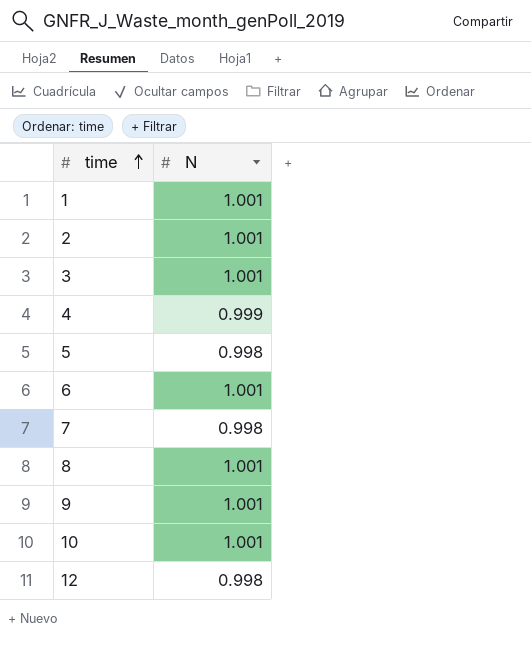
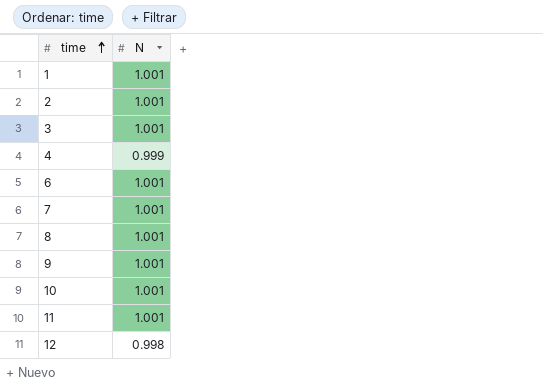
row 5: 0.998 -> none
7 | N: 0.998 -> 1.001
row 11: none -> 1.001

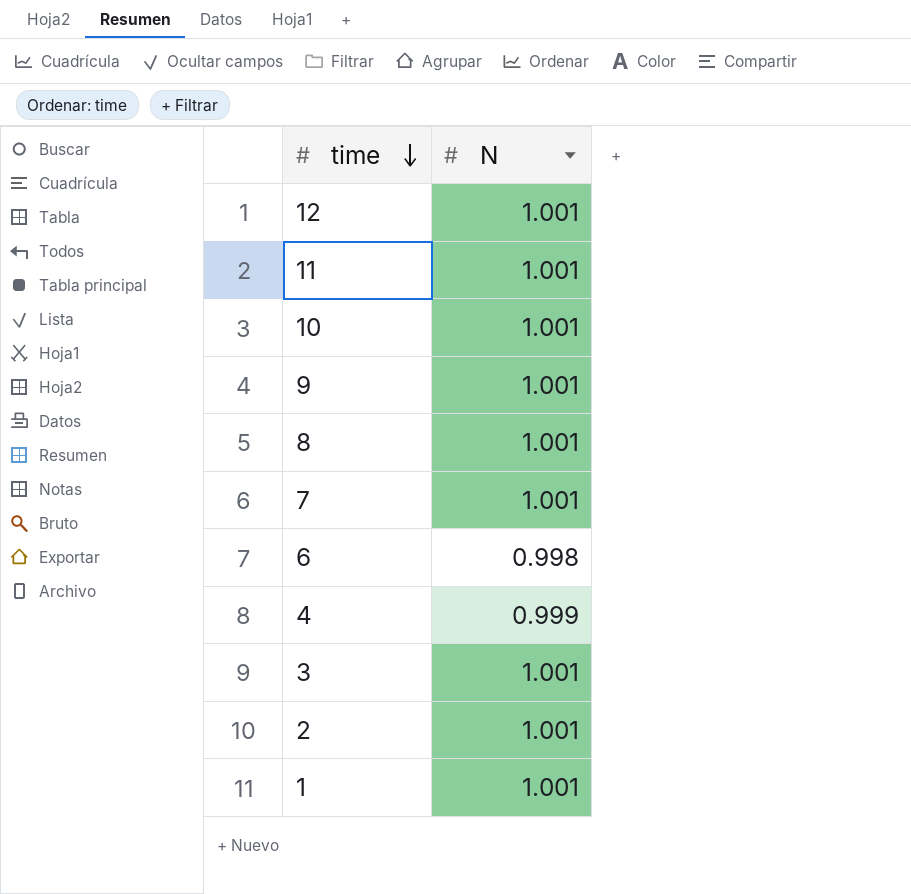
row order: time ascending -> time descending
12 | N: 0.998 -> 1.001
6 | N: 1.001 -> 0.998

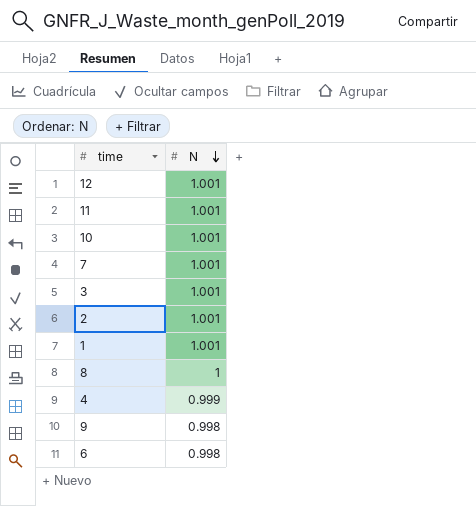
row order: time descending -> N descending
8 | N: 1.001 -> 1
9 | N: 1.001 -> 0.998

